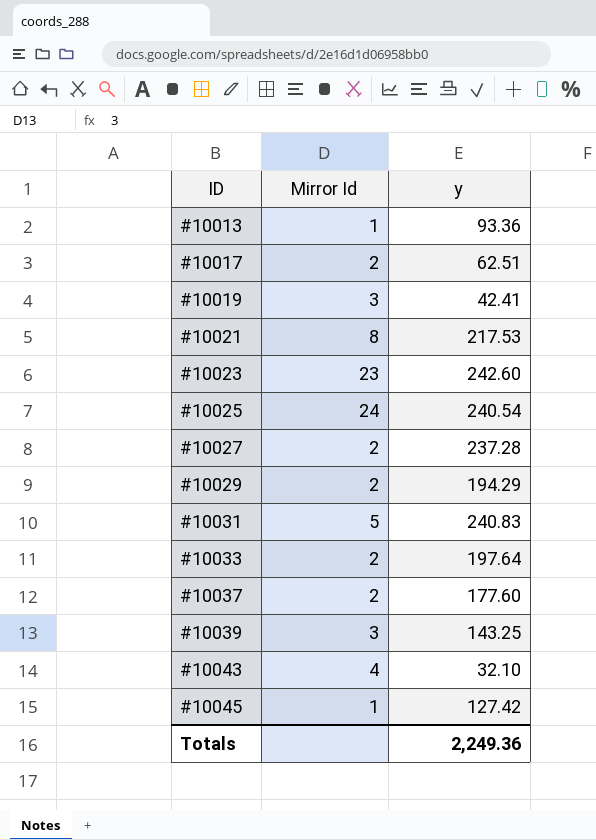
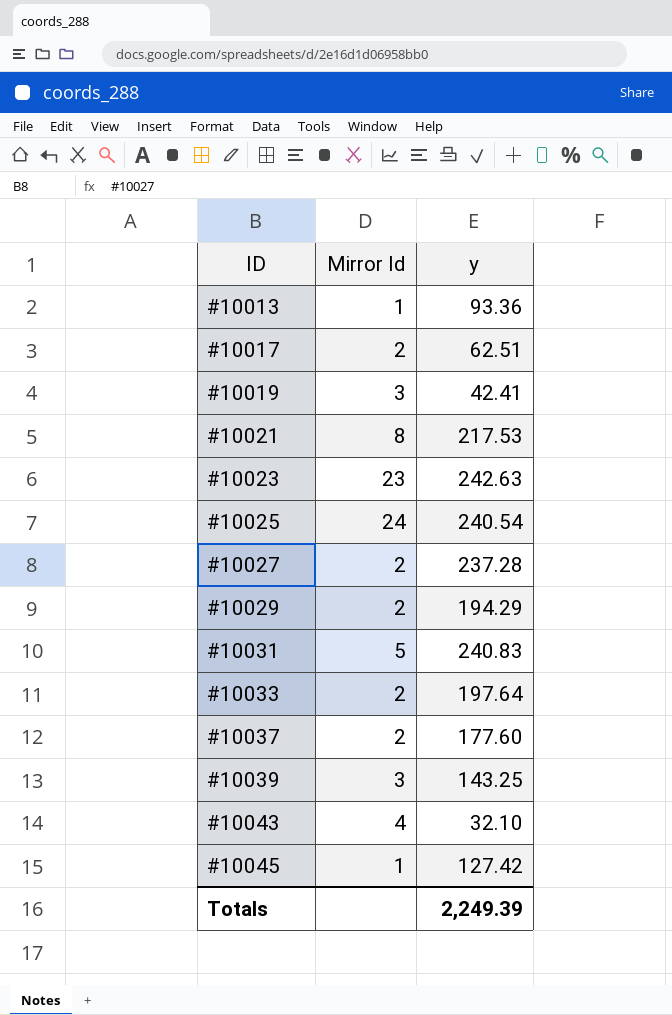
#10023 | y: 242.60 -> 242.63
Totals | y: 2,249.36 -> 2,249.39

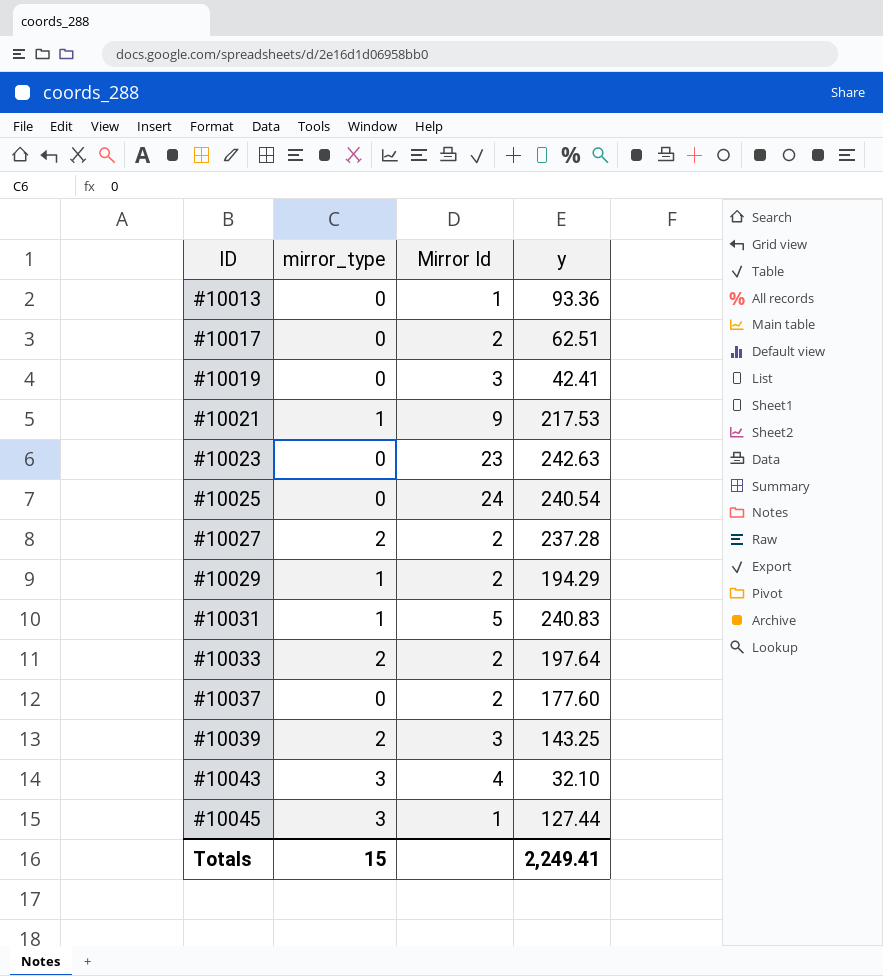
column mirror_type | position: none -> 2
#10021 | Mirror Id: 8 -> 9
#10045 | y: 127.42 -> 127.44
Totals | y: 2,249.39 -> 2,249.41

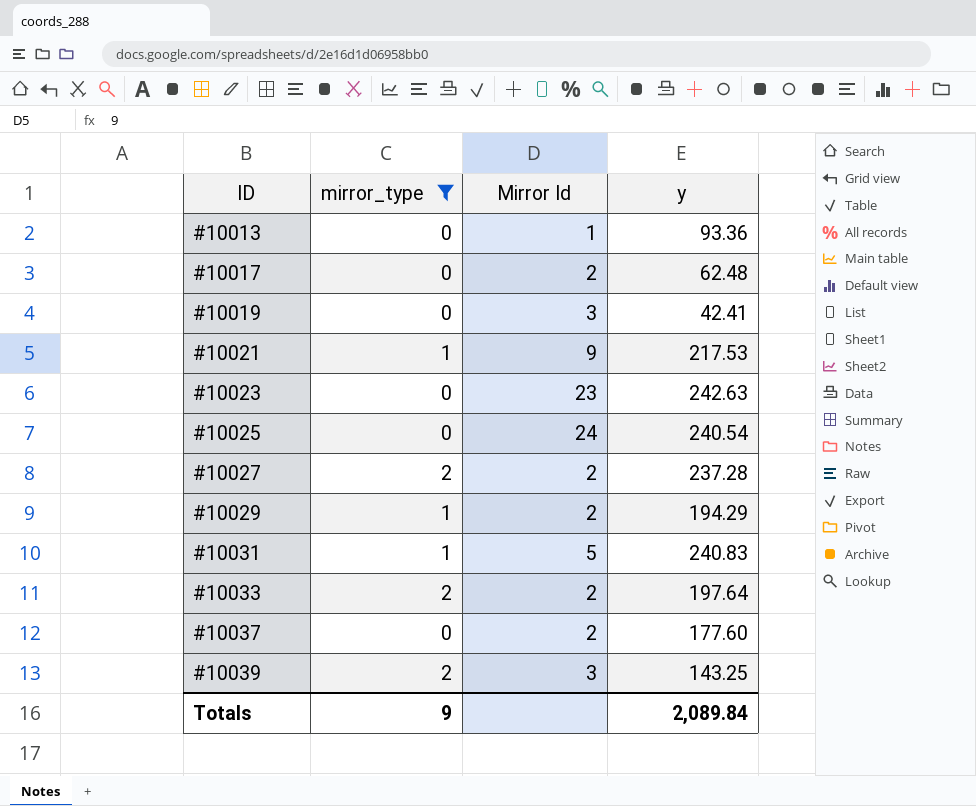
filter: none -> mirror_type != 3
#10017 | y: 62.51 -> 62.48
Totals | mirror_type: 15 -> 9
Totals | y: 2,249.41 -> 2,089.84

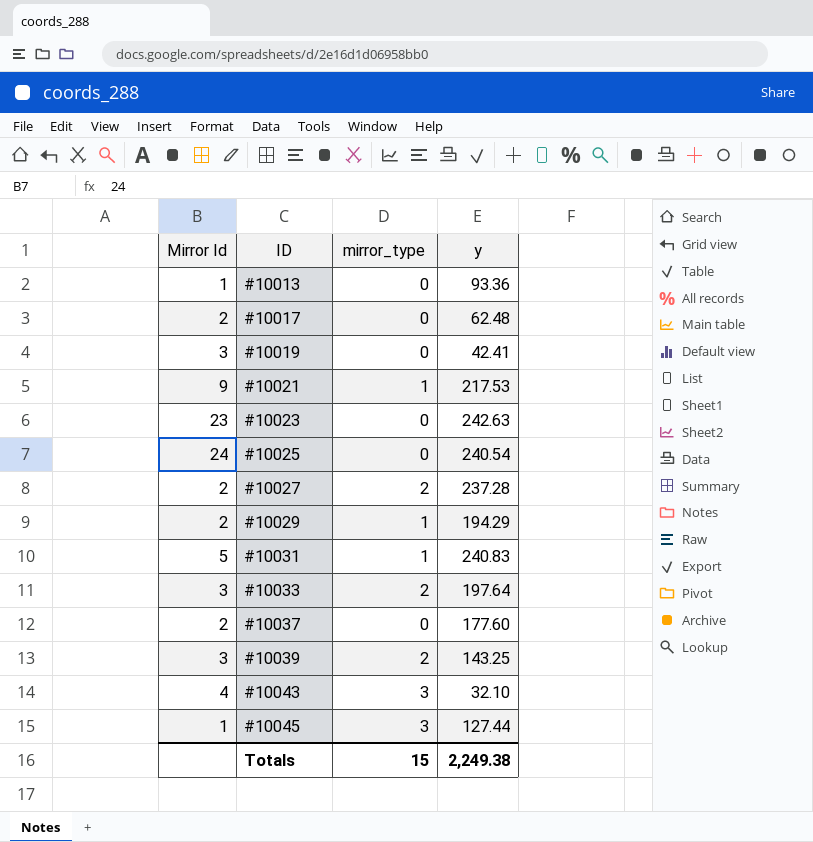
filter: mirror_type != 3 -> none
column Mirror Id | position: 3 -> 1
#10033 | Mirror Id: 2 -> 3
Totals | mirror_type: 9 -> 15
Totals | y: 2,089.84 -> 2,249.38

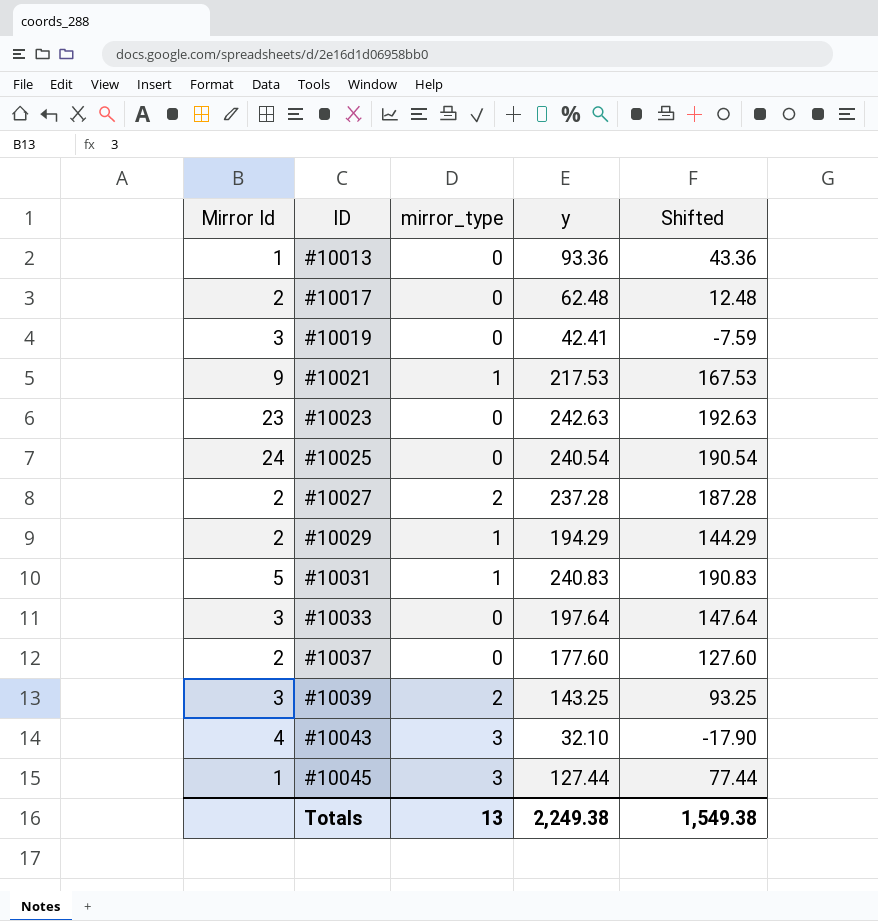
column Shifted | formula: none -> [y] - 50
#10033 | mirror_type: 2 -> 0
Totals | mirror_type: 15 -> 13

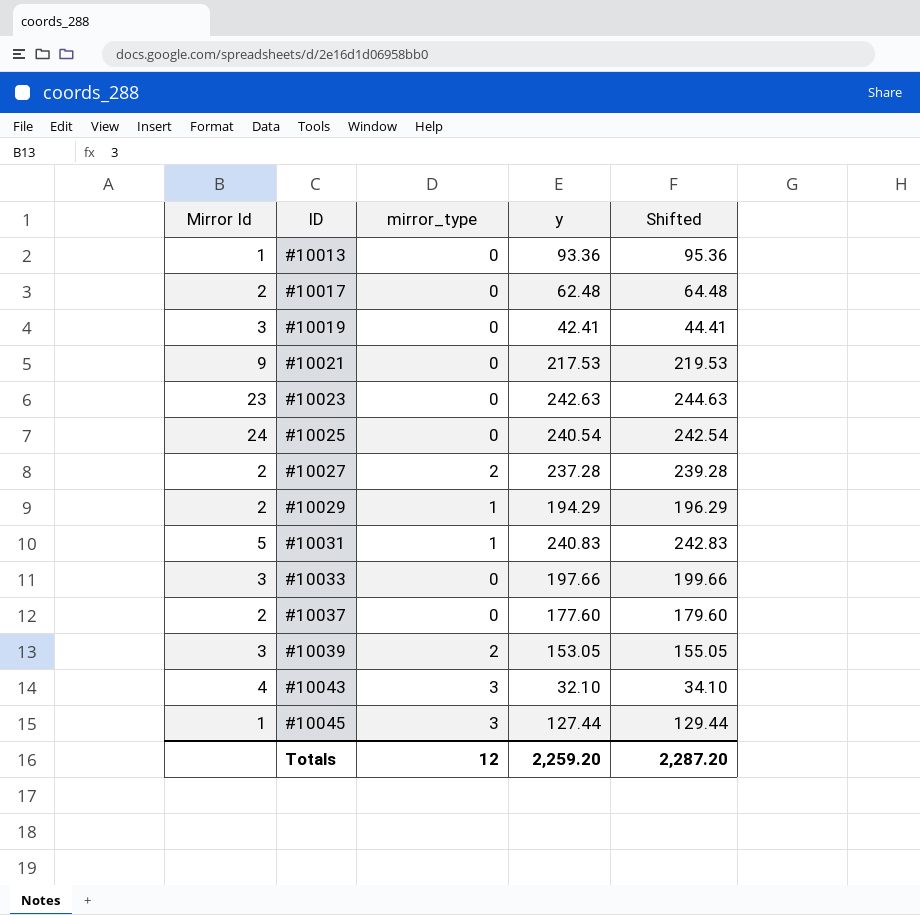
column Shifted | formula: [y] - 50 -> [y] + 2
#10021 | mirror_type: 1 -> 0
#10033 | y: 197.64 -> 197.66
#10039 | y: 143.25 -> 153.05
Totals | mirror_type: 13 -> 12
Totals | y: 2,249.38 -> 2,259.20
Totals | Shifted: 1,549.38 -> 2,287.20

